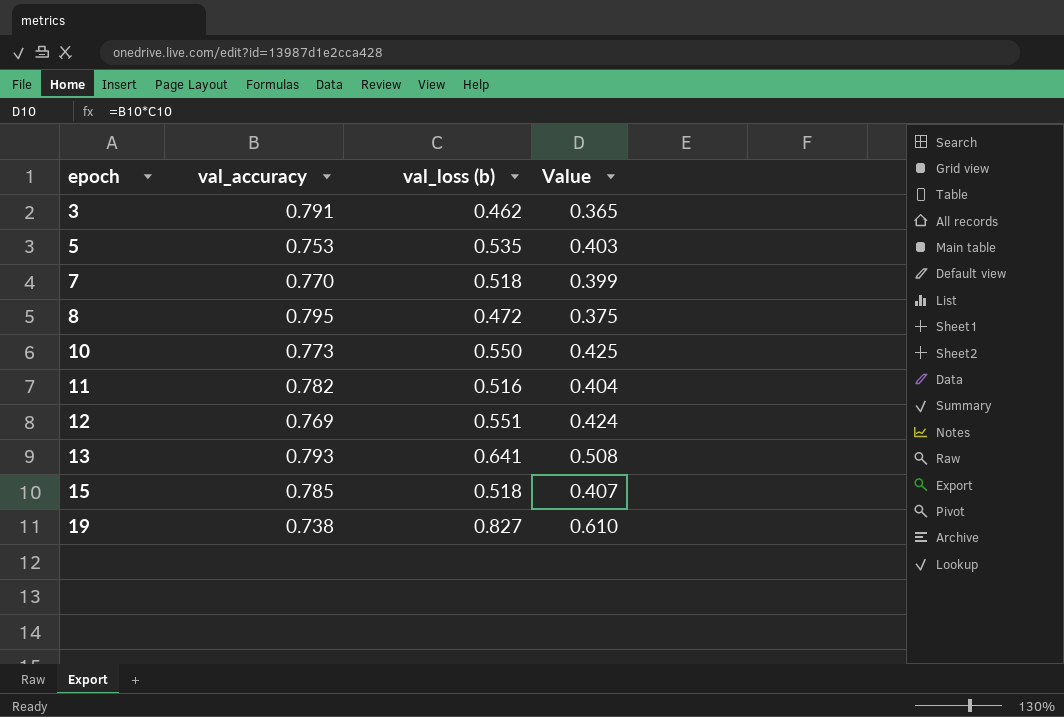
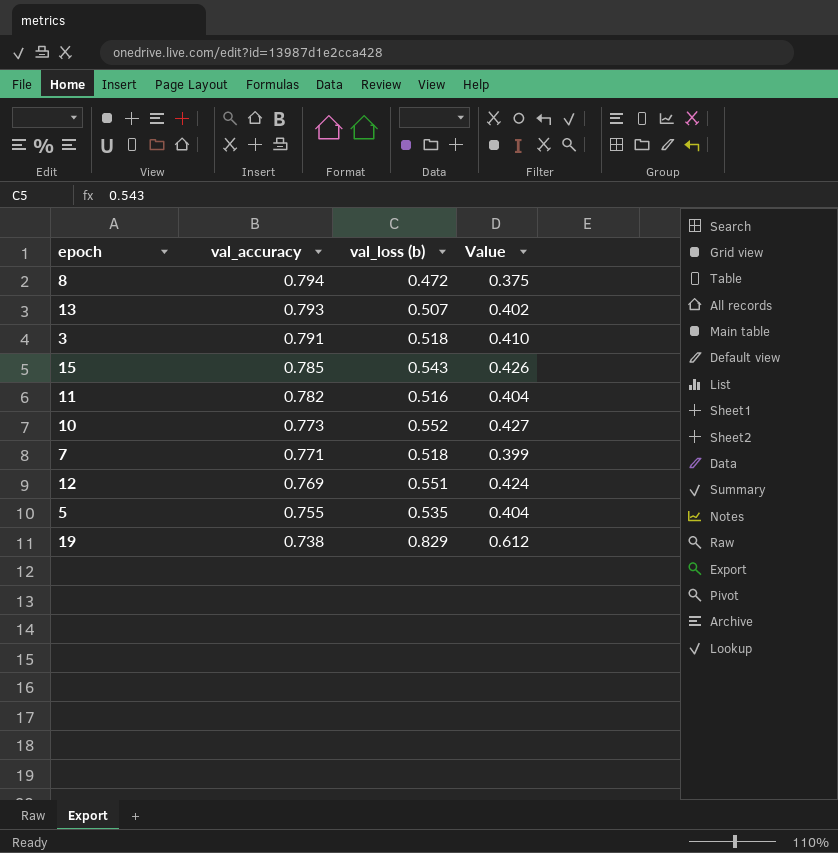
row order: epoch ascending -> val_accuracy descending
8 | val_accuracy: 0.795 -> 0.794
13 | val_loss (b): 0.641 -> 0.507
13 | Value: 0.508 -> 0.402
3 | val_loss (b): 0.462 -> 0.518
3 | Value: 0.365 -> 0.410
15 | val_loss (b): 0.518 -> 0.543
15 | Value: 0.407 -> 0.426
10 | val_loss (b): 0.550 -> 0.552
10 | Value: 0.425 -> 0.427
7 | val_accuracy: 0.770 -> 0.771
5 | val_accuracy: 0.753 -> 0.755
5 | Value: 0.403 -> 0.404
19 | val_loss (b): 0.827 -> 0.829
19 | Value: 0.610 -> 0.612

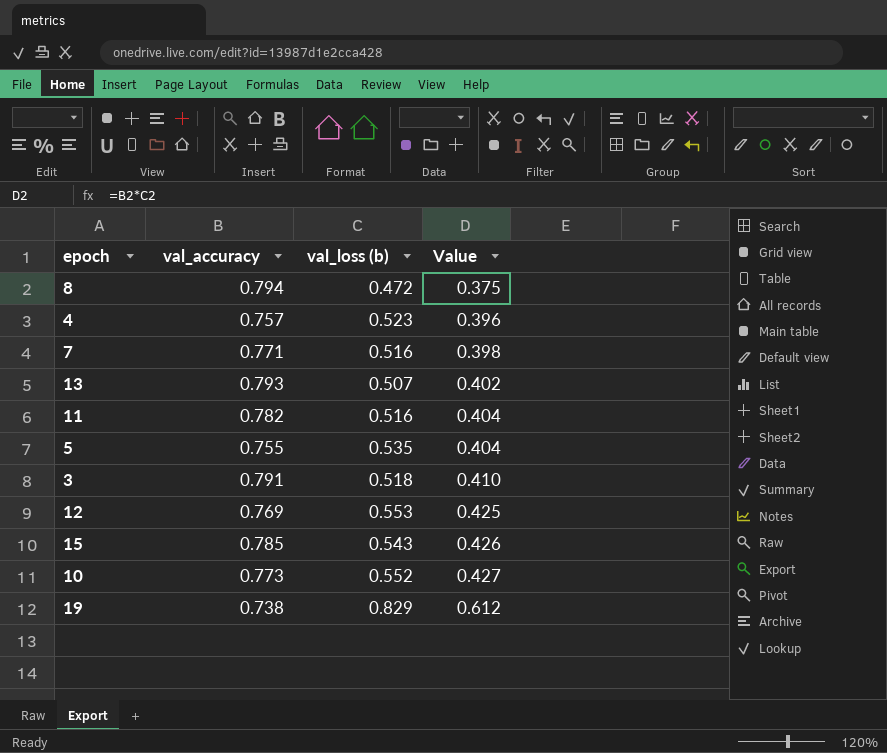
row order: val_accuracy descending -> Value ascending
row 4: none -> 0.757 | 0.523 | 0.396
7 | val_loss (b): 0.518 -> 0.516
7 | Value: 0.399 -> 0.398
12 | val_loss (b): 0.551 -> 0.553
12 | Value: 0.424 -> 0.425

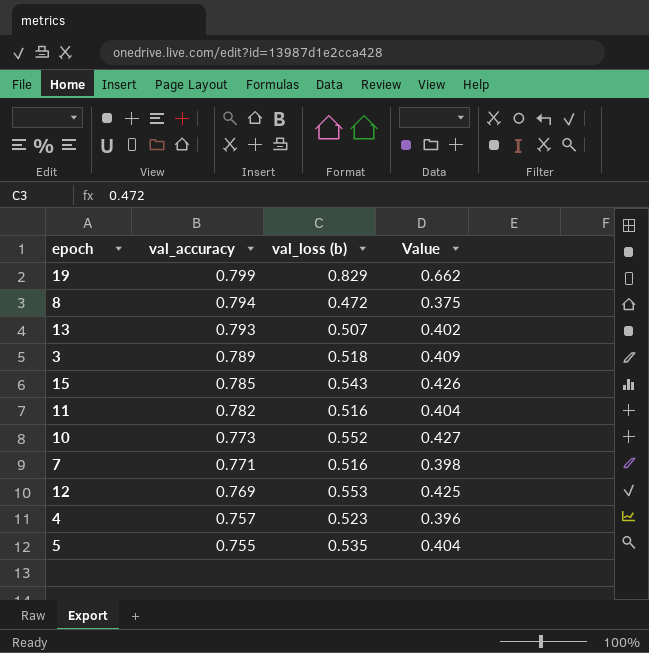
row order: Value ascending -> val_accuracy descending
19 | val_accuracy: 0.738 -> 0.799
19 | Value: 0.612 -> 0.662
3 | val_accuracy: 0.791 -> 0.789
3 | Value: 0.410 -> 0.409

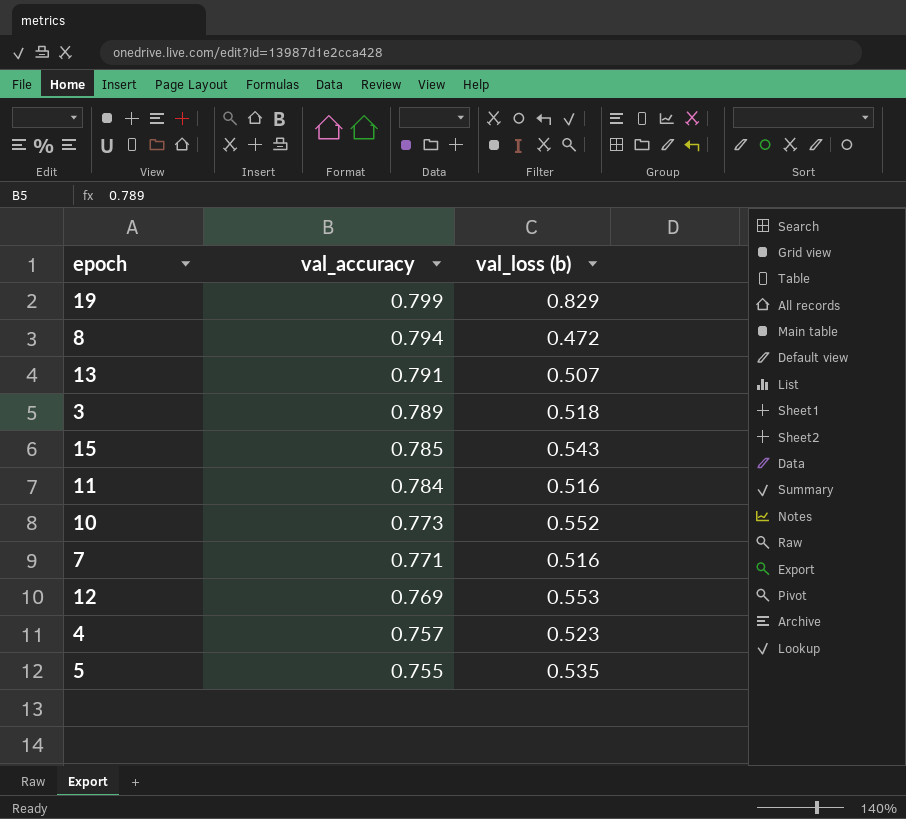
column Value | formula: [val_accuracy] * [val_loss (b)] -> none
13 | val_accuracy: 0.793 -> 0.791
11 | val_accuracy: 0.782 -> 0.784

